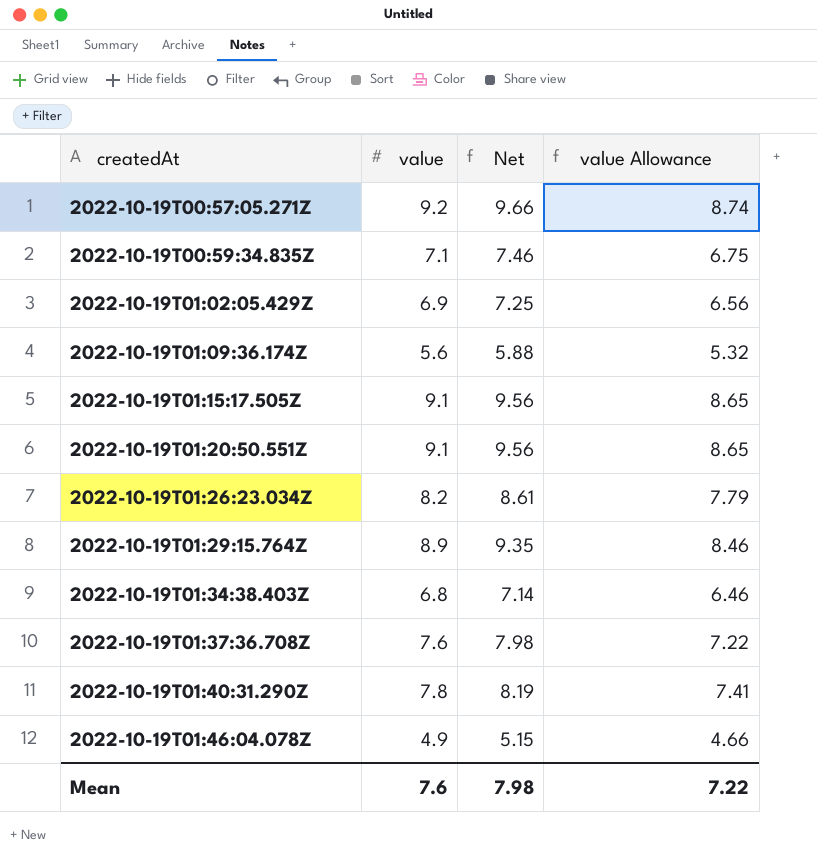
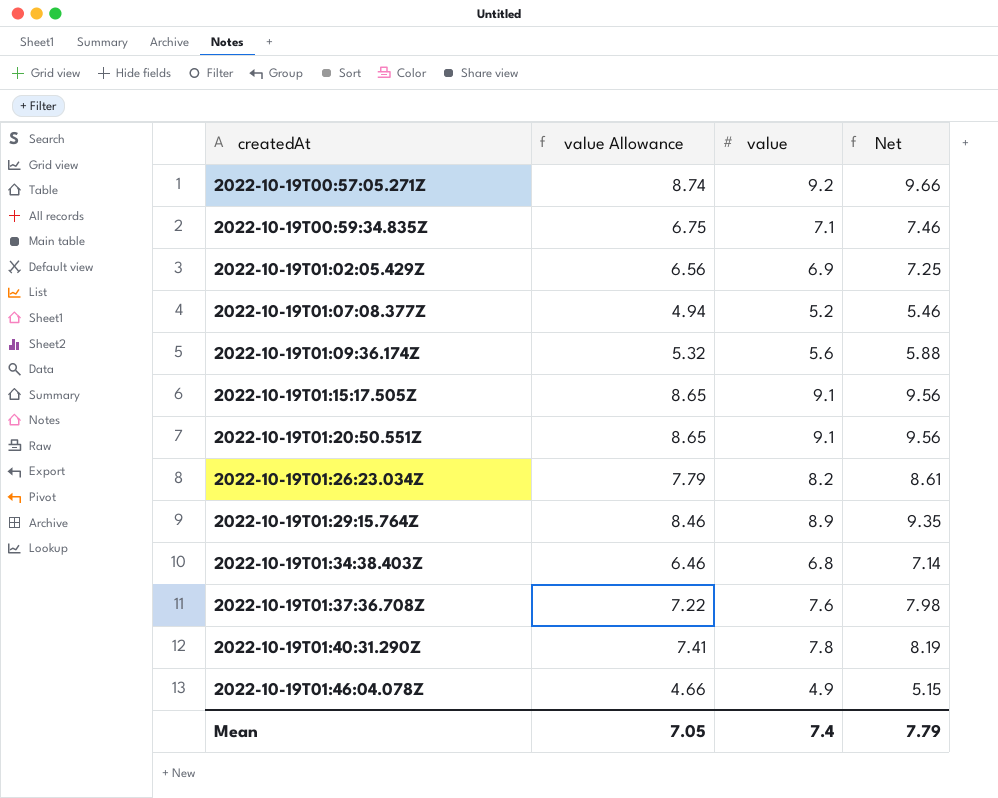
column value Allowance | position: 4 -> 2
row 2022-10-19T01:07:08.377Z: none -> 4.94 | 5.2 | 5.46
Mean | value Allowance: 7.22 -> 7.05
Mean | value: 7.6 -> 7.4
Mean | Net: 7.98 -> 7.79

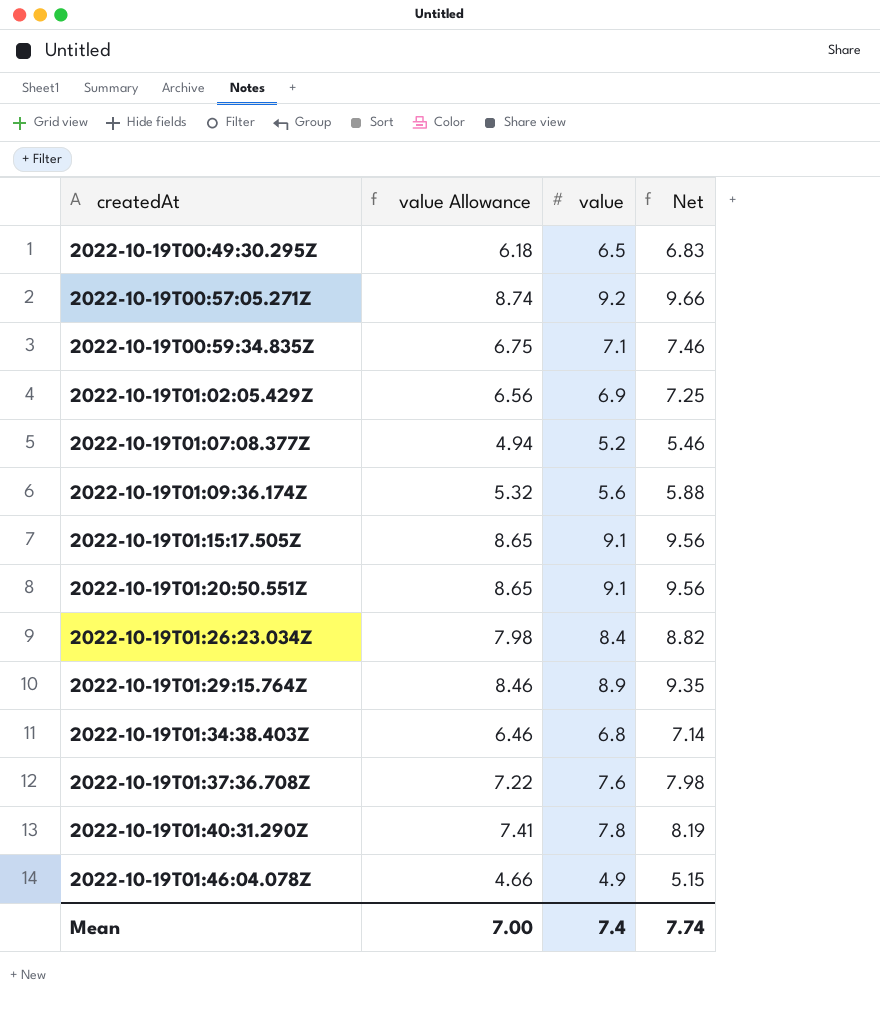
row 2022-10-19T00:49:30.295Z: none -> 6.18 | 6.5 | 6.83
2022-10-19T01:26:23.034Z | value Allowance: 7.79 -> 7.98
2022-10-19T01:26:23.034Z | value: 8.2 -> 8.4
2022-10-19T01:26:23.034Z | Net: 8.61 -> 8.82
Mean | value Allowance: 7.05 -> 7.00
Mean | Net: 7.79 -> 7.74

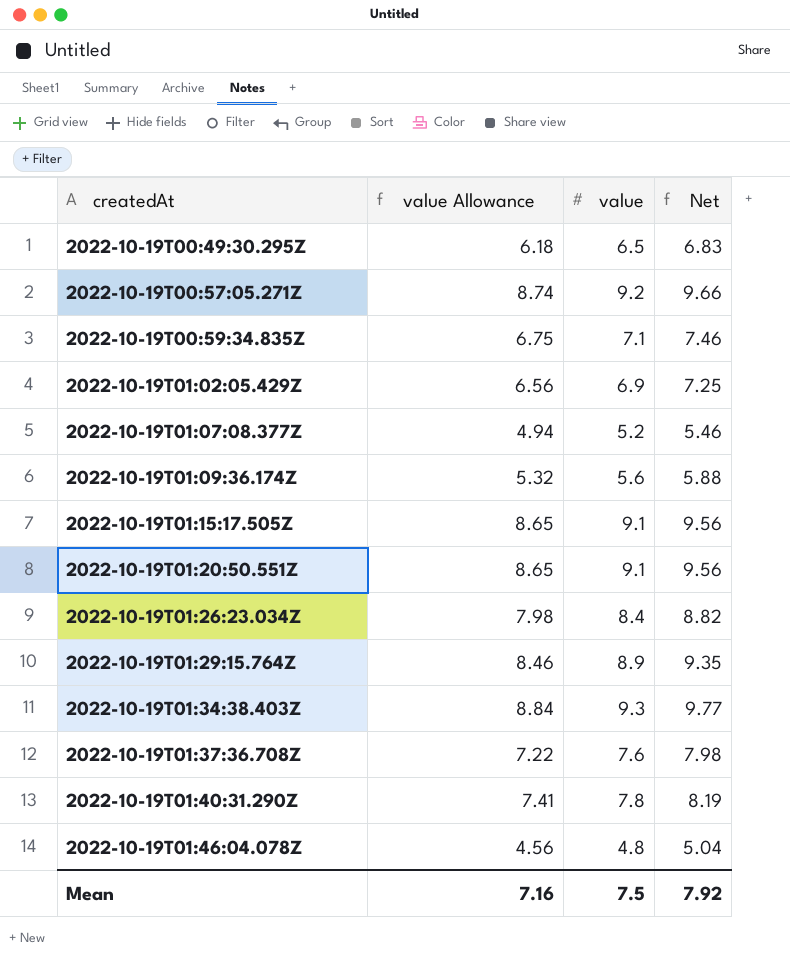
2022-10-19T01:34:38.403Z | value Allowance: 6.46 -> 8.84
2022-10-19T01:34:38.403Z | value: 6.8 -> 9.3
2022-10-19T01:34:38.403Z | Net: 7.14 -> 9.77
2022-10-19T01:46:04.078Z | value Allowance: 4.66 -> 4.56
2022-10-19T01:46:04.078Z | value: 4.9 -> 4.8
2022-10-19T01:46:04.078Z | Net: 5.15 -> 5.04
Mean | value Allowance: 7.00 -> 7.16
Mean | value: 7.4 -> 7.5
Mean | Net: 7.74 -> 7.92

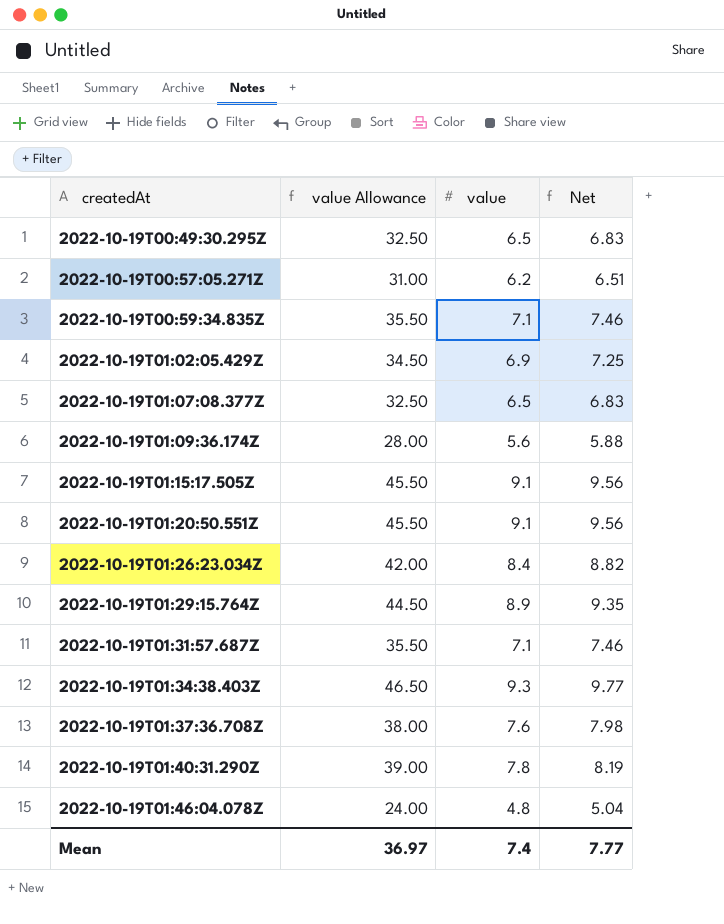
column value Allowance | formula: [value] * 0.95 -> [value] * 5
2022-10-19T00:57:05.271Z | value: 9.2 -> 6.2
2022-10-19T00:57:05.271Z | Net: 9.66 -> 6.51
2022-10-19T01:07:08.377Z | value: 5.2 -> 6.5
2022-10-19T01:07:08.377Z | Net: 5.46 -> 6.83
row 2022-10-19T01:31:57.687Z: none -> 35.50 | 7.1 | 7.46
Mean | value Allowance: 7.16 -> 36.97
Mean | value: 7.5 -> 7.4
Mean | Net: 7.92 -> 7.77

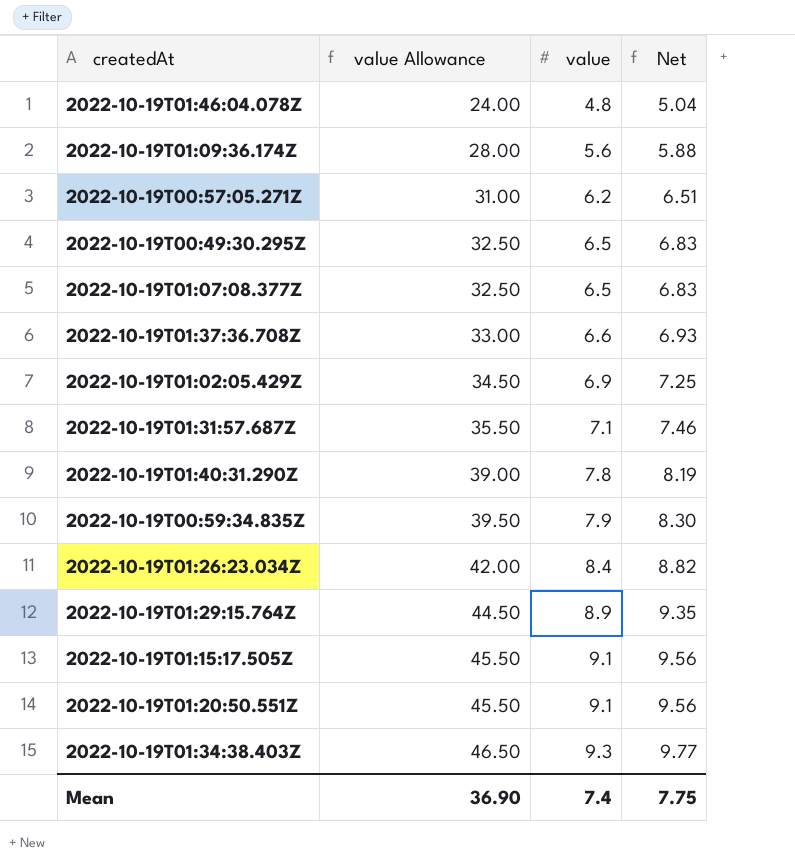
row order: createdAt ascending -> value Allowance ascending
2022-10-19T01:37:36.708Z | value Allowance: 38.00 -> 33.00
2022-10-19T01:37:36.708Z | value: 7.6 -> 6.6
2022-10-19T01:37:36.708Z | Net: 7.98 -> 6.93
2022-10-19T00:59:34.835Z | value Allowance: 35.50 -> 39.50
2022-10-19T00:59:34.835Z | value: 7.1 -> 7.9
2022-10-19T00:59:34.835Z | Net: 7.46 -> 8.30
Mean | value Allowance: 36.97 -> 36.90
Mean | Net: 7.77 -> 7.75

